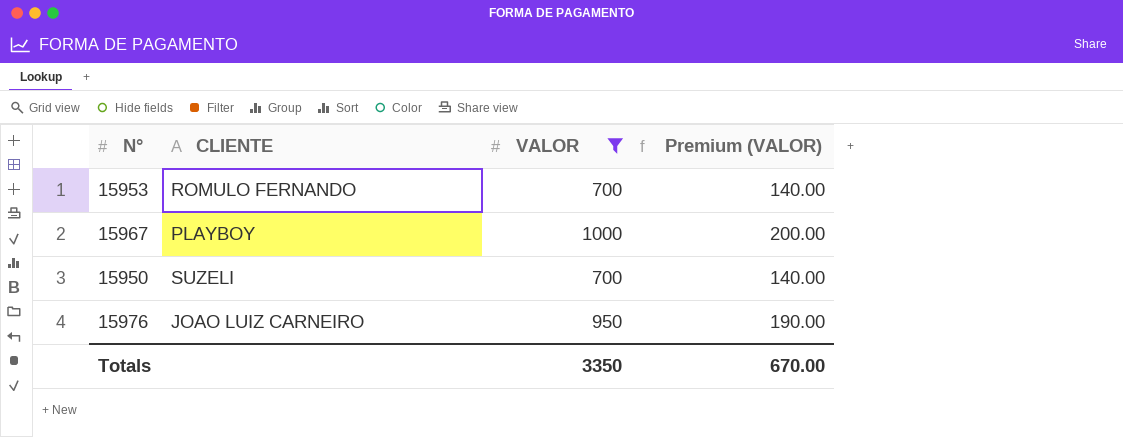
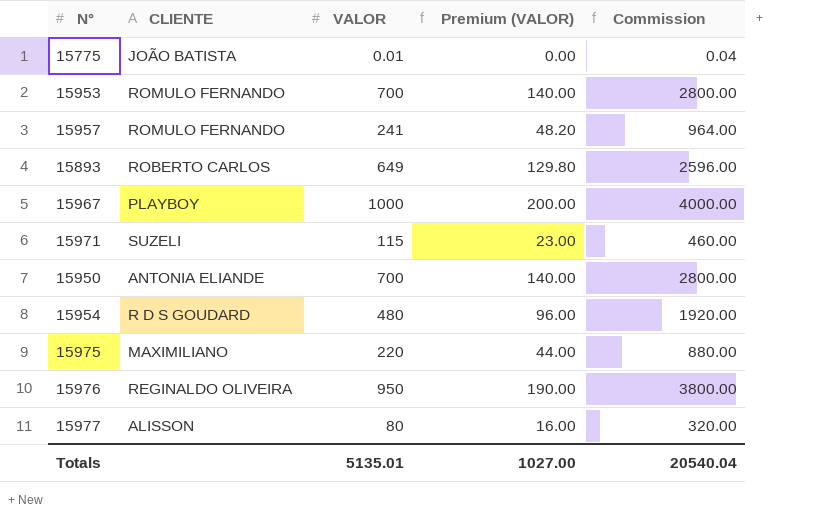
filter: VALOR >= 700 -> none
column Commission | formula: none -> [VALOR] * 4
15950 | CLIENTE: SUZELI -> ANTONIA ELIANDE
15976 | CLIENTE: JOAO LUIZ CARNEIRO -> REGINALDO OLIVEIRA
Totals | VALOR: 3350 -> 5135.01
Totals | Premium (VALOR): 670.00 -> 1027.00

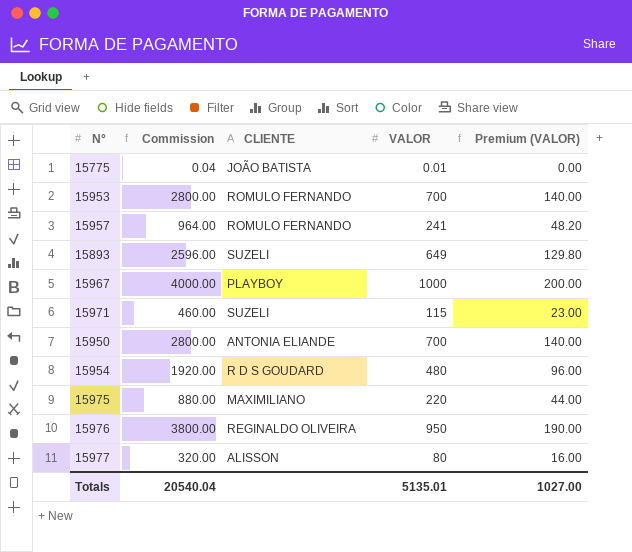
column Commission | position: 5 -> 2
15893 | CLIENTE: ROBERTO CARLOS -> SUZELI

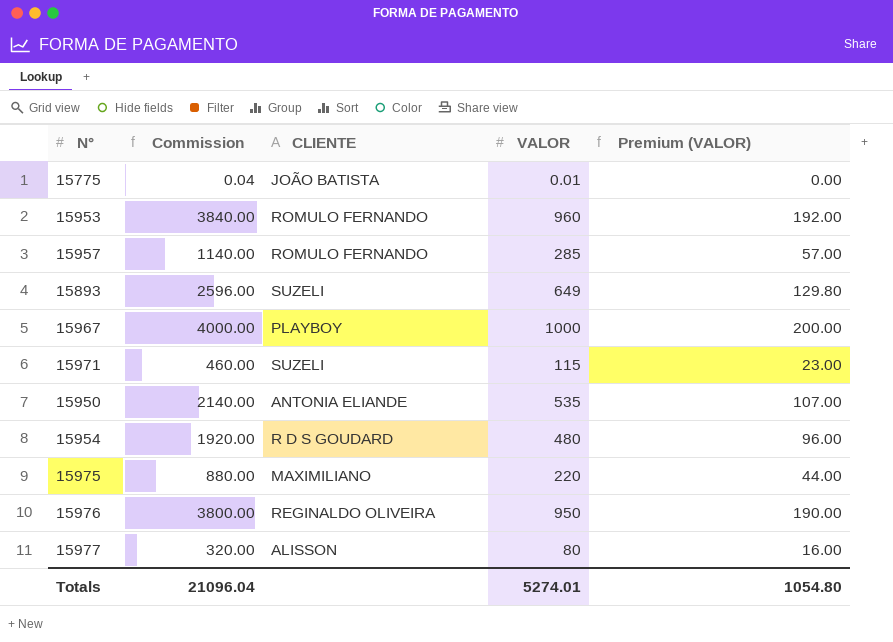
15953 | Commission: 2800.00 -> 3840.00
15953 | VALOR: 700 -> 960
15953 | Premium (VALOR): 140.00 -> 192.00
15957 | Commission: 964.00 -> 1140.00
15957 | VALOR: 241 -> 285
15957 | Premium (VALOR): 48.20 -> 57.00
15950 | Commission: 2800.00 -> 2140.00
15950 | VALOR: 700 -> 535
15950 | Premium (VALOR): 140.00 -> 107.00
Totals | Commission: 20540.04 -> 21096.04
Totals | VALOR: 5135.01 -> 5274.01
Totals | Premium (VALOR): 1027.00 -> 1054.80

